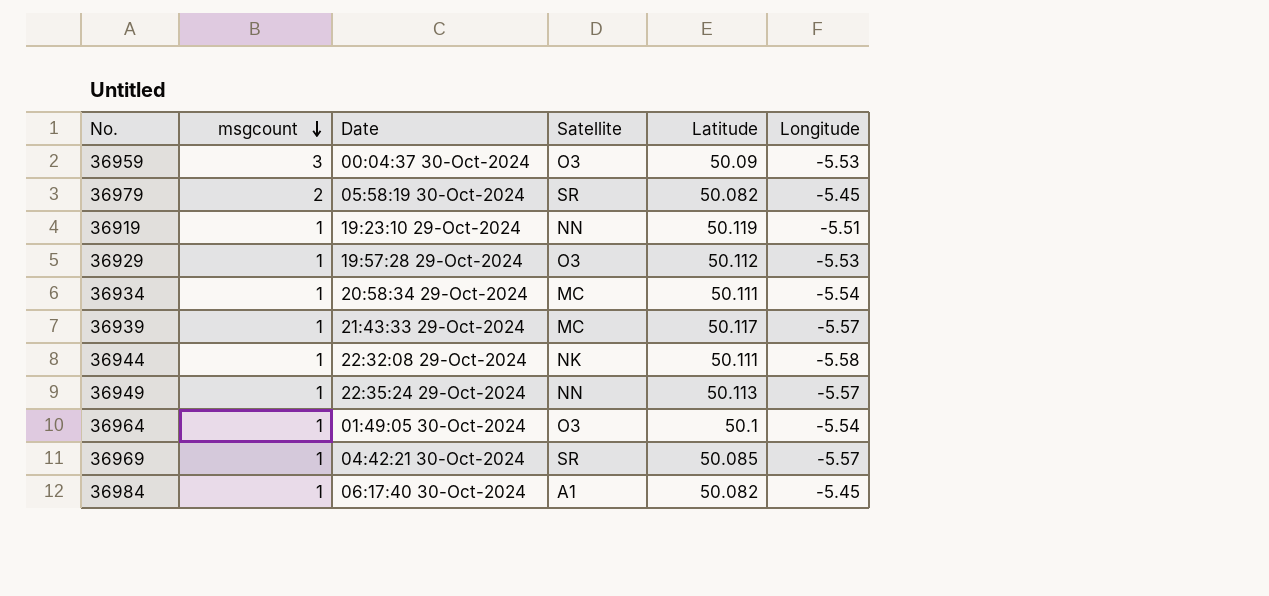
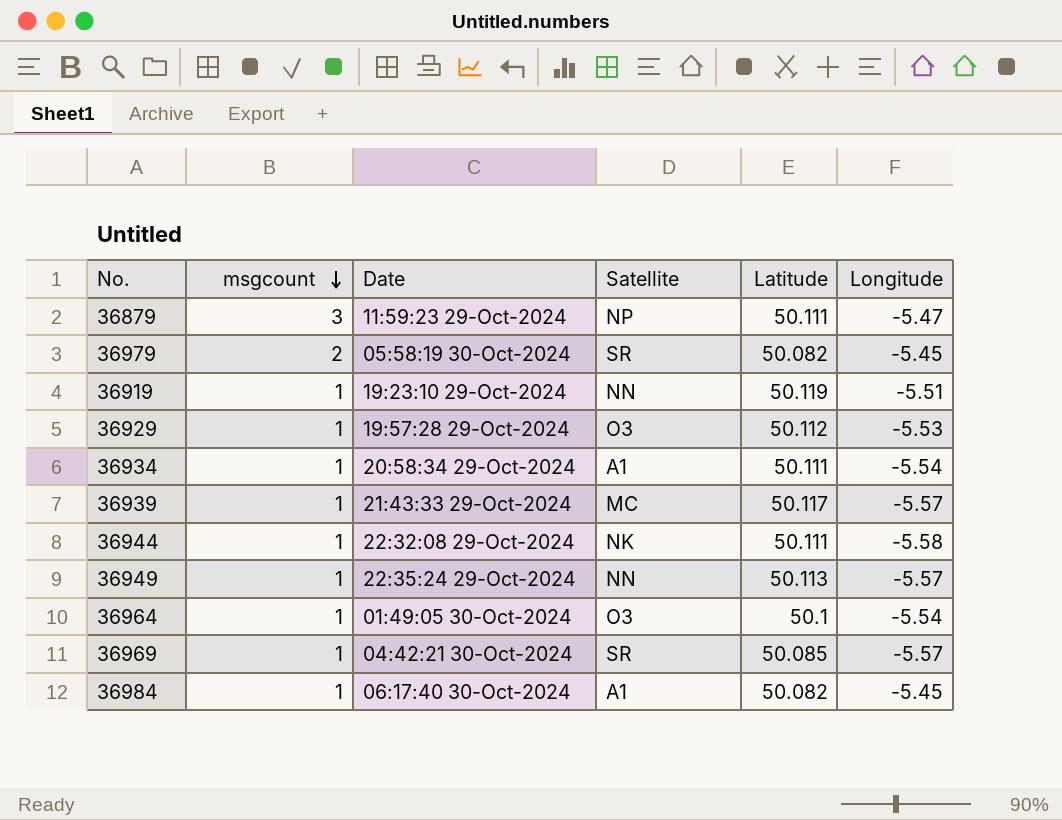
row 36959: 3 | 00:04:37 30-Oct-2024 | O3 | 50.09 | -5.53 -> none
row 36879: none -> 3 | 11:59:23 29-Oct-2024 | NP | 50.111 | -5.47
36934 | Satellite: MC -> A1

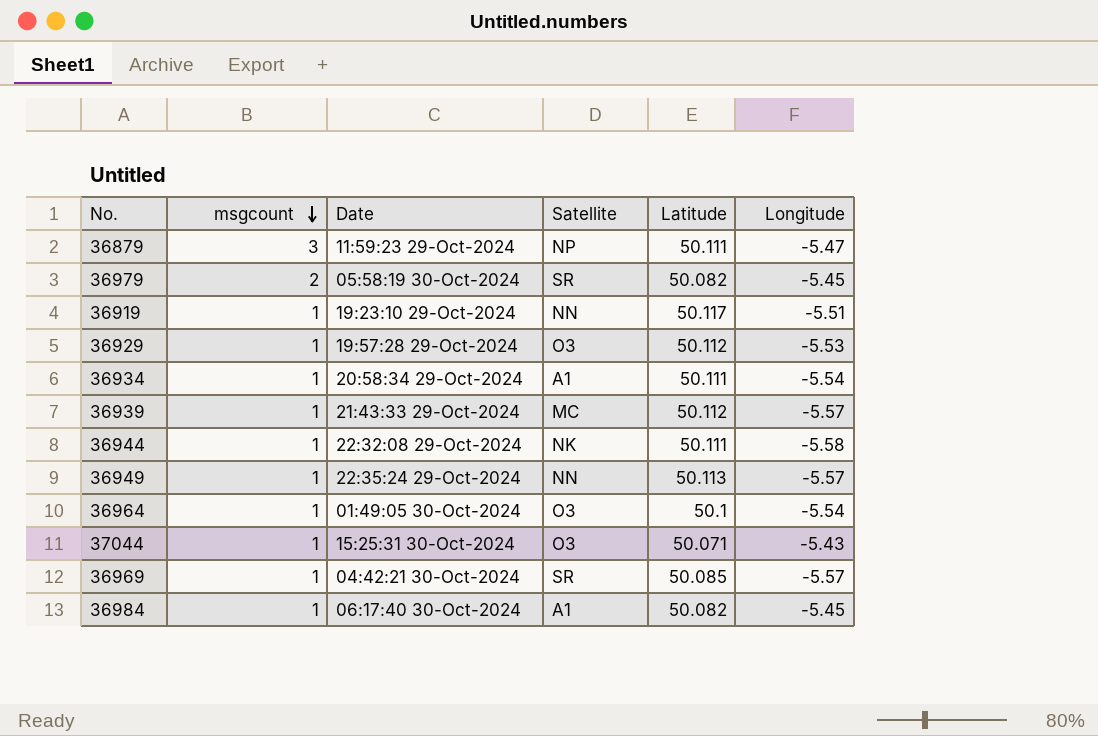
36919 | Latitude: 50.119 -> 50.117
36939 | Latitude: 50.117 -> 50.112
row 37044: none -> 1 | 15:25:31 30-Oct-2024 | O3 | 50.071 | -5.43

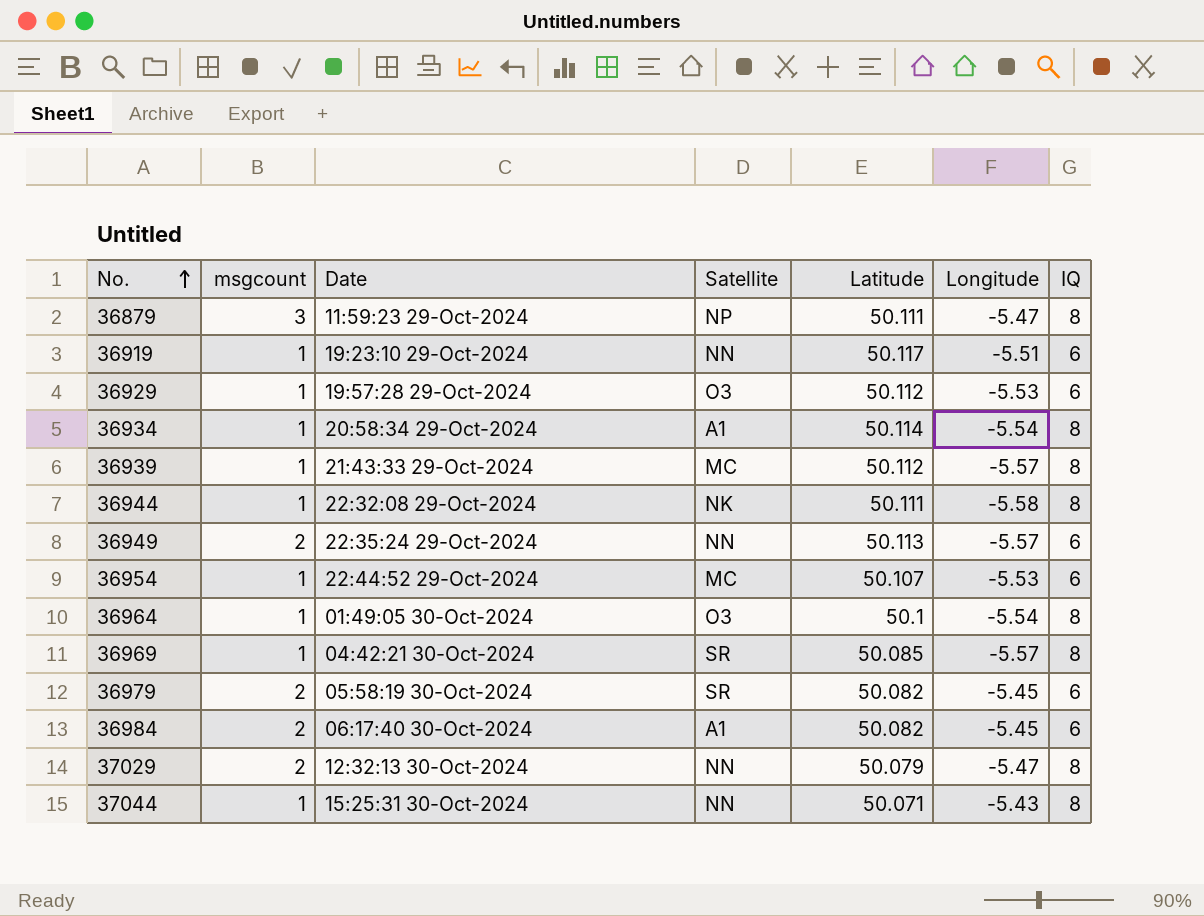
row order: msgcount descending -> No. ascending
column IQ | position: none -> 7
36934 | Latitude: 50.111 -> 50.114
36949 | msgcount: 1 -> 2
row 36954: none -> 1 | 22:44:52 29-Oct-2024 | MC | 50.107 | -5.53 | 6
36984 | msgcount: 1 -> 2
row 37029: none -> 2 | 12:32:13 30-Oct-2024 | NN | 50.079 | -5.47 | 8
37044 | Satellite: O3 -> NN

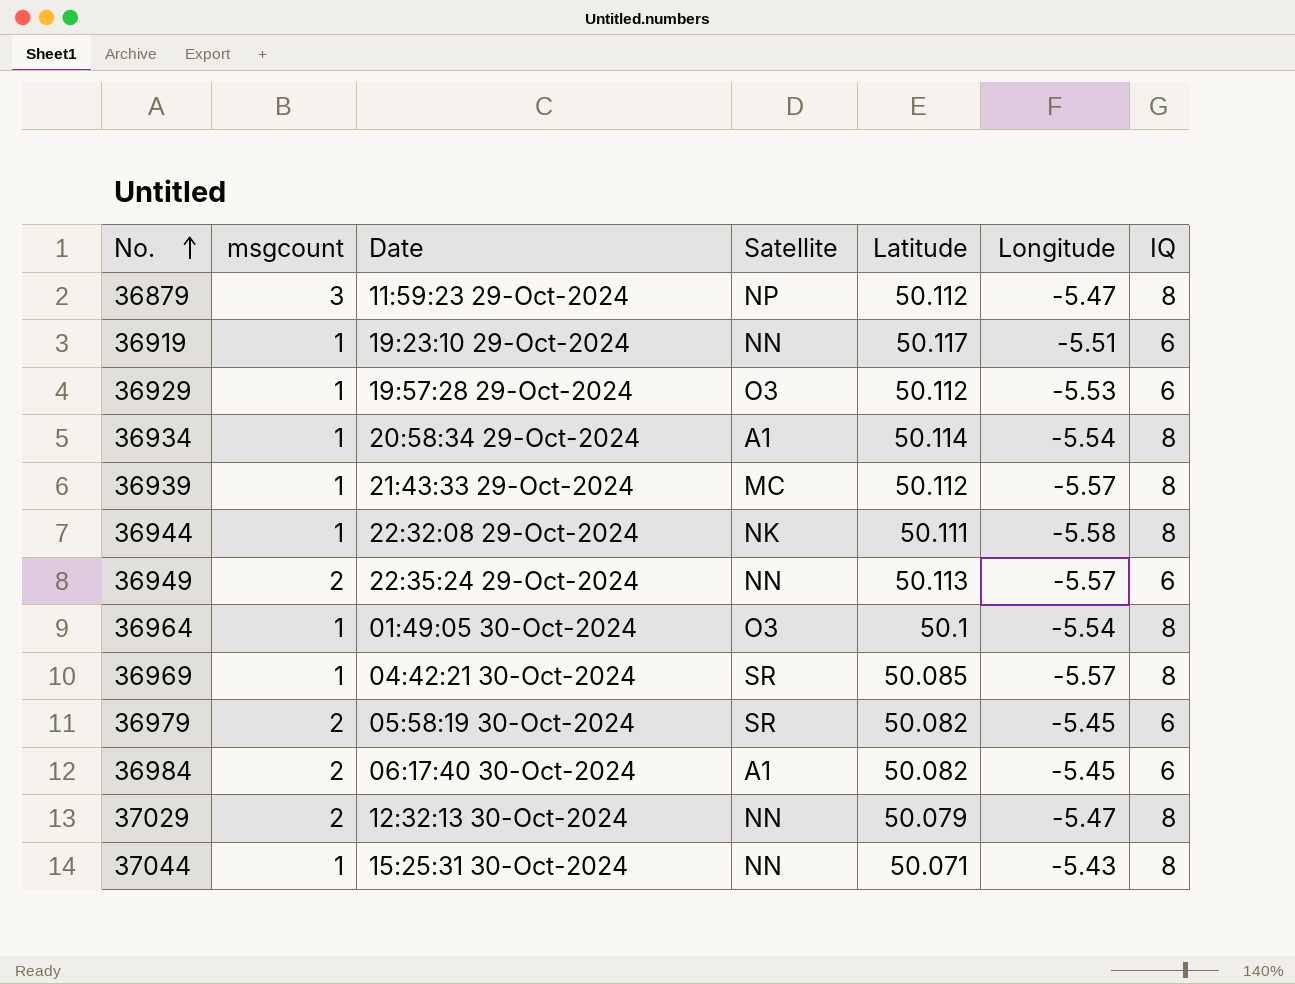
row 36954: 1 | 22:44:52 29-Oct-2024 | MC | 50.107 | -5.53 | 6 -> none
36879 | Latitude: 50.111 -> 50.112

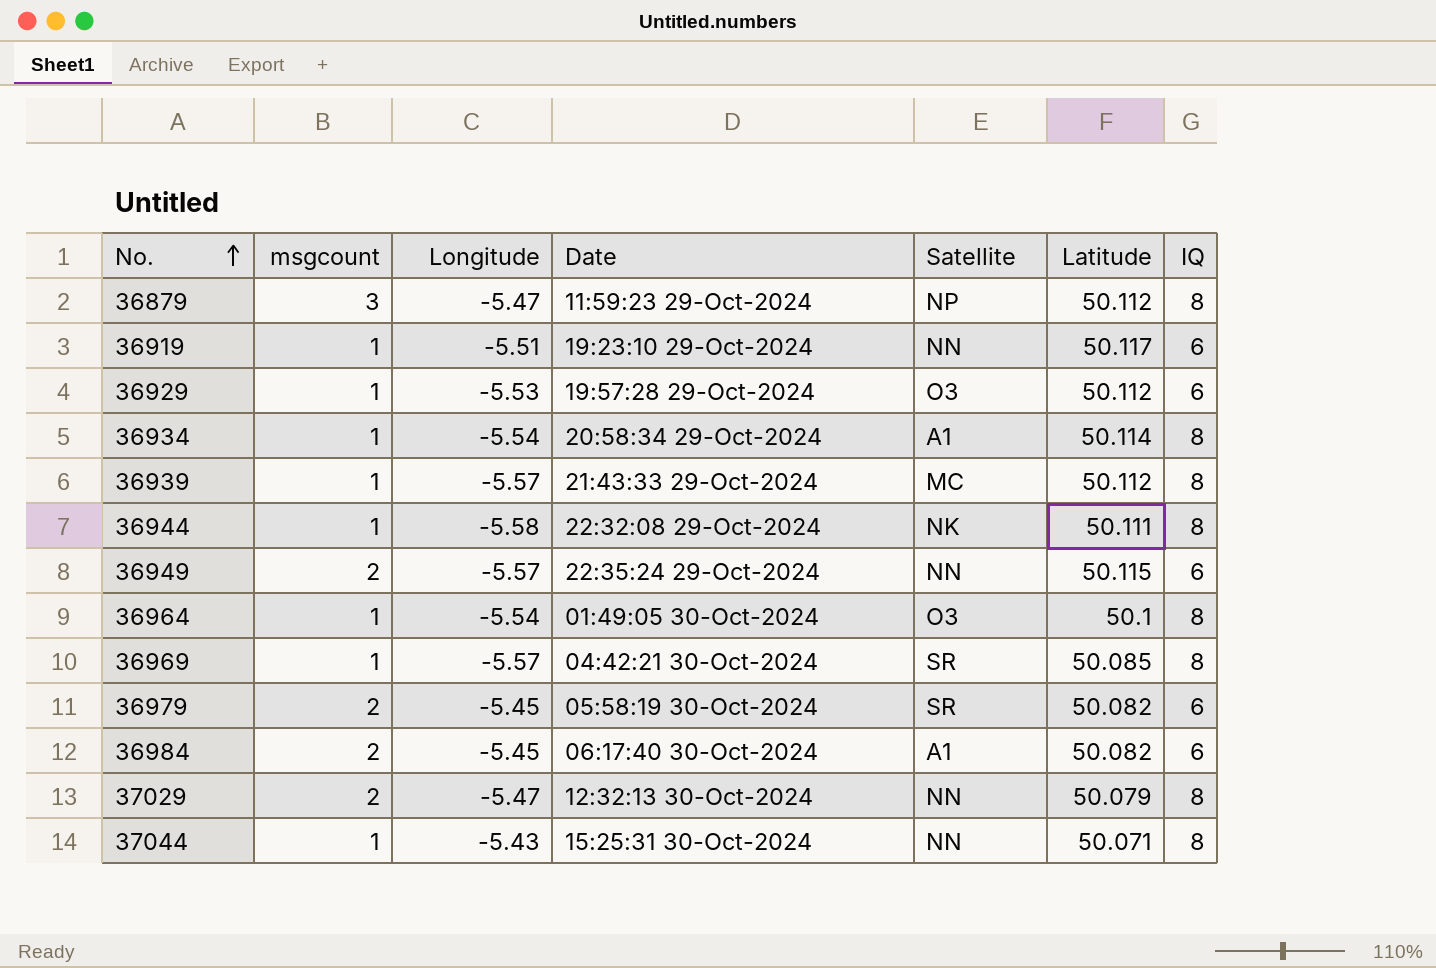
column Longitude | position: 6 -> 3
36949 | Latitude: 50.113 -> 50.115

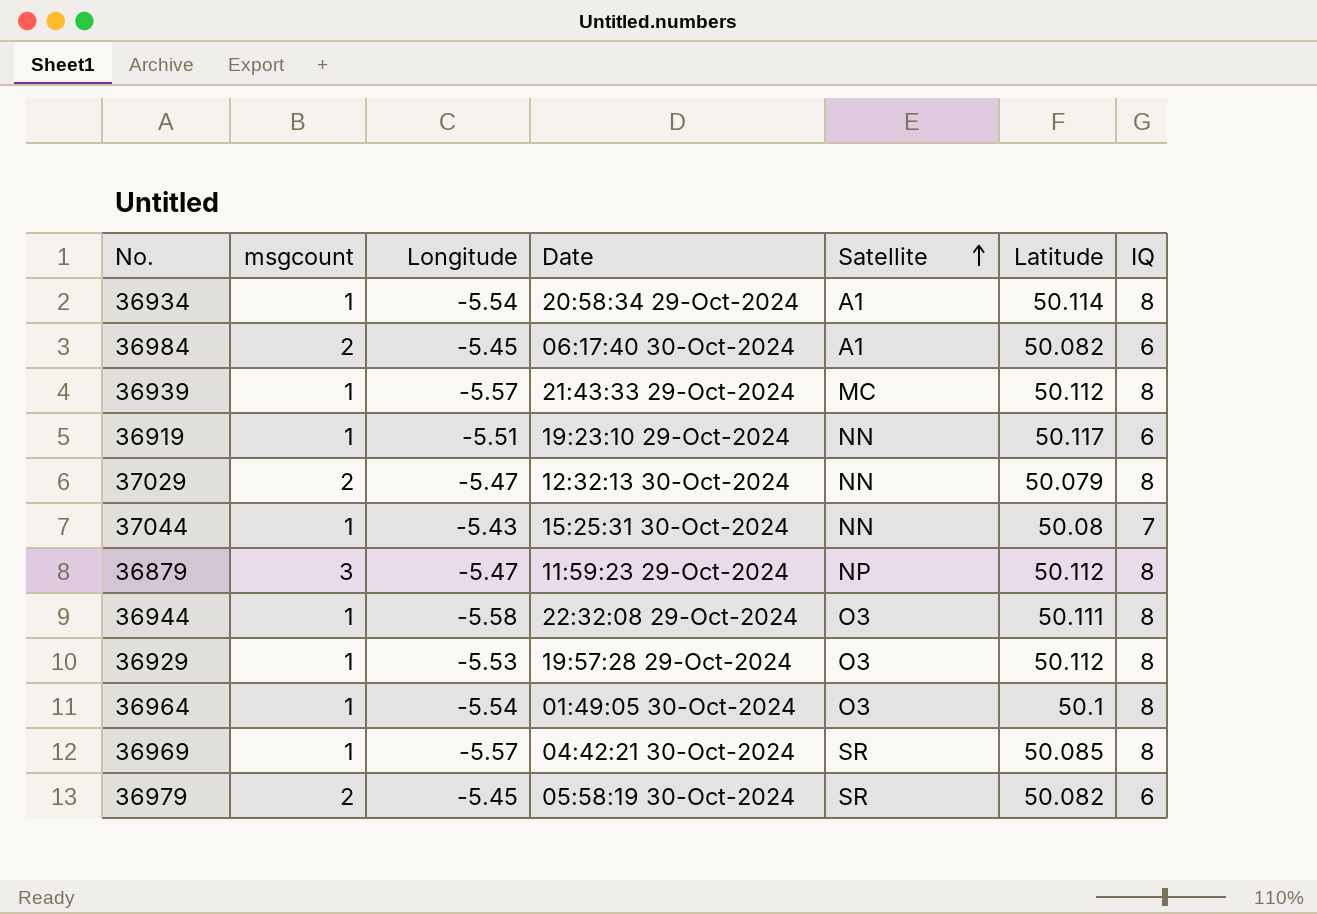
row order: No. ascending -> Satellite ascending
row 36949: 2 | -5.57 | 22:35:24 29-Oct-2024 | NN | 50.115 | 6 -> none
37044 | Latitude: 50.071 -> 50.08
37044 | IQ: 8 -> 7
36944 | Satellite: NK -> O3
36929 | IQ: 6 -> 8

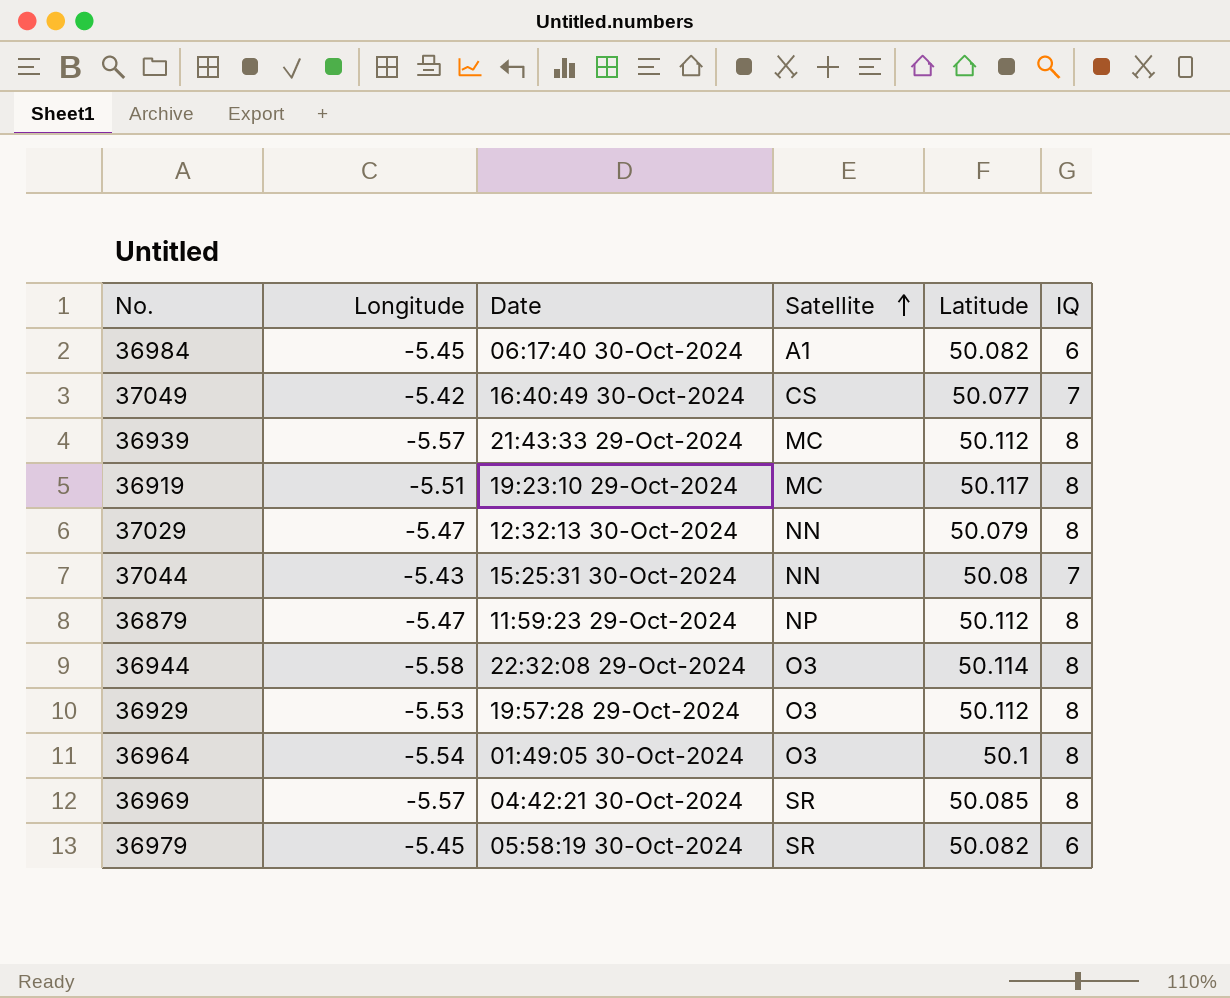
column msgcount | position: 2 -> none
row 36934: 1 | -5.54 | 20:58:34 29-Oct-2024 | A1 | 50.114 | 8 -> none
row 37049: none -> -5.42 | 16:40:49 30-Oct-2024 | CS | 50.077 | 7
36919 | Satellite: NN -> MC
36919 | IQ: 6 -> 8
36944 | Latitude: 50.111 -> 50.114

